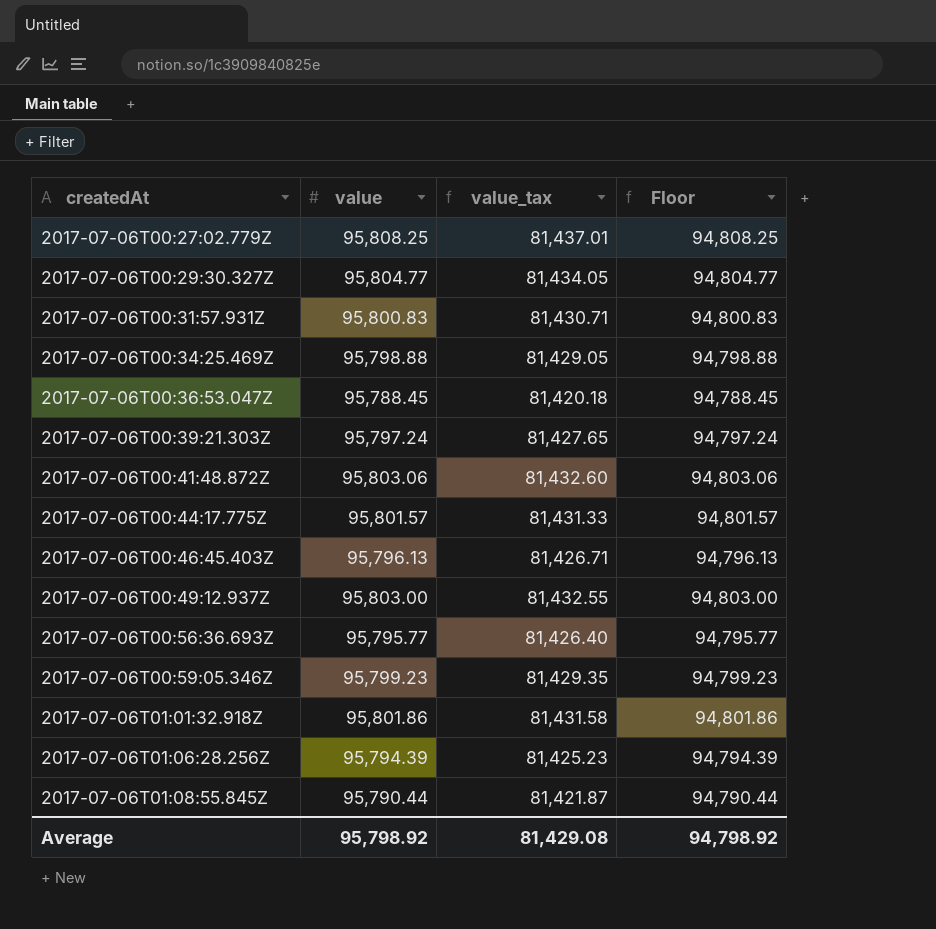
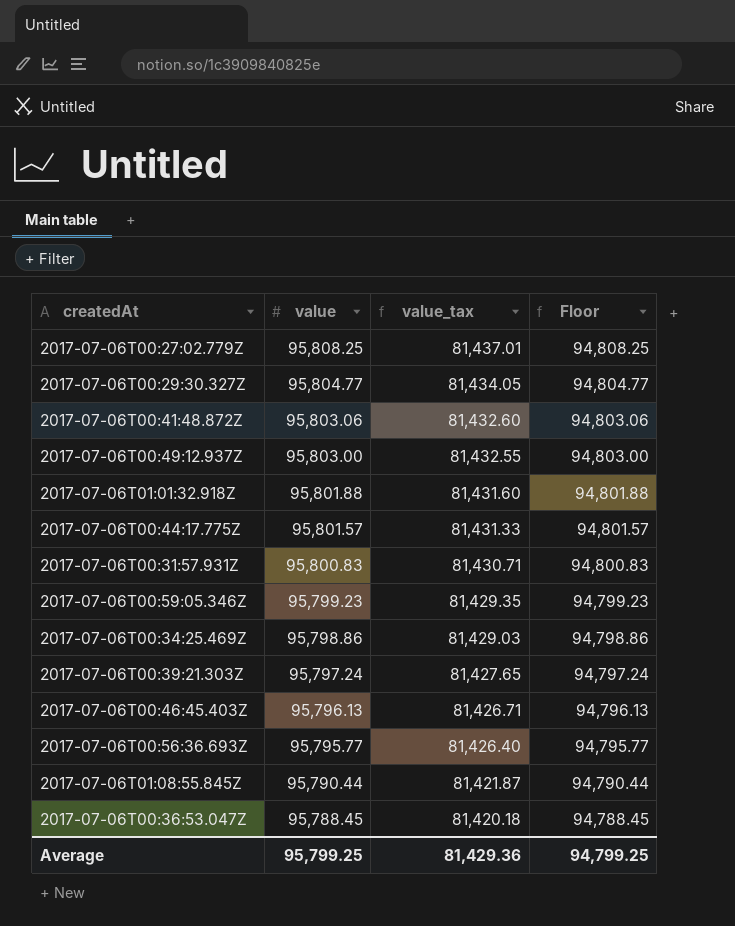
row order: createdAt ascending -> value descending
row 2017-07-06T01:06:28.256Z: 95,794.39 | 81,425.23 | 94,794.39 -> none
2017-07-06T01:01:32.918Z | value: 95,801.86 -> 95,801.88
2017-07-06T01:01:32.918Z | value_tax: 81,431.58 -> 81,431.60
2017-07-06T01:01:32.918Z | Floor: 94,801.86 -> 94,801.88
2017-07-06T00:34:25.469Z | value: 95,798.88 -> 95,798.86
2017-07-06T00:34:25.469Z | value_tax: 81,429.05 -> 81,429.03
2017-07-06T00:34:25.469Z | Floor: 94,798.88 -> 94,798.86
Average | value: 95,798.92 -> 95,799.25
Average | value_tax: 81,429.08 -> 81,429.36
Average | Floor: 94,798.92 -> 94,799.25

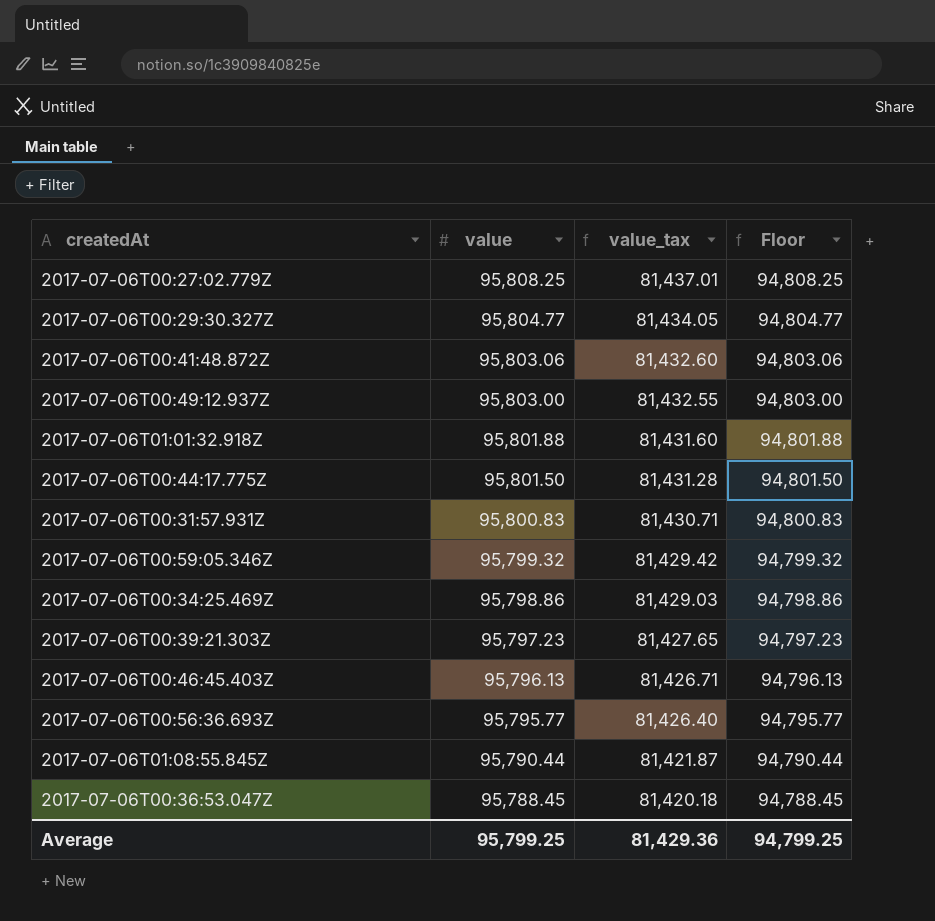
2017-07-06T00:44:17.775Z | value: 95,801.57 -> 95,801.50
2017-07-06T00:44:17.775Z | value_tax: 81,431.33 -> 81,431.28
2017-07-06T00:44:17.775Z | Floor: 94,801.57 -> 94,801.50
2017-07-06T00:59:05.346Z | value: 95,799.23 -> 95,799.32
2017-07-06T00:59:05.346Z | value_tax: 81,429.35 -> 81,429.42
2017-07-06T00:59:05.346Z | Floor: 94,799.23 -> 94,799.32
2017-07-06T00:39:21.303Z | value: 95,797.24 -> 95,797.23
2017-07-06T00:39:21.303Z | Floor: 94,797.24 -> 94,797.23

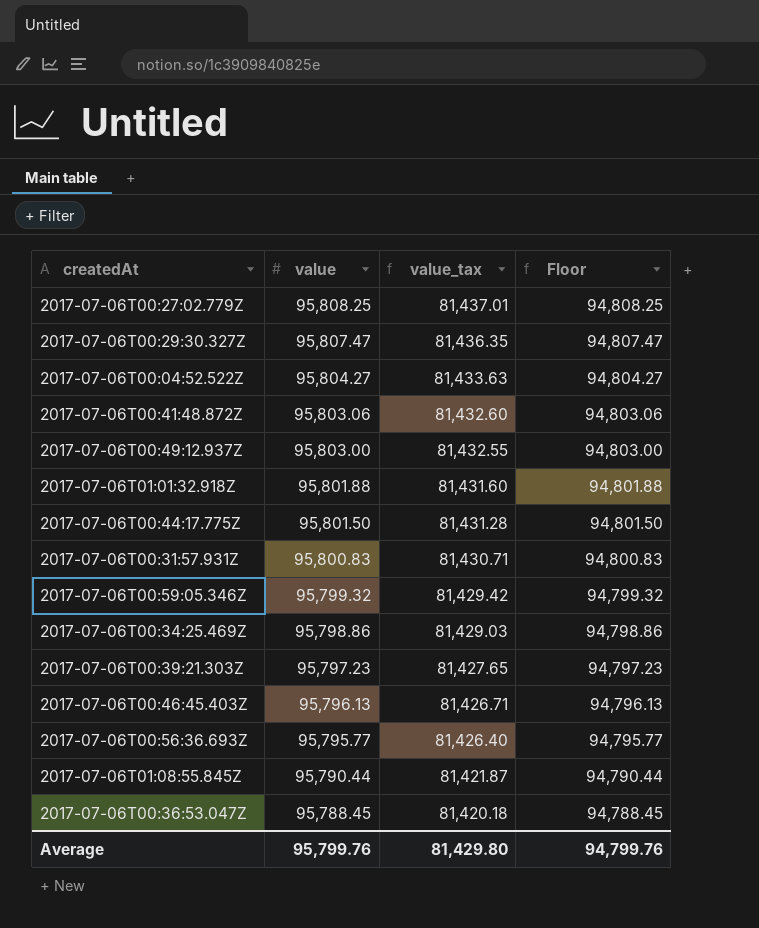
2017-07-06T00:29:30.327Z | value: 95,804.77 -> 95,807.47
2017-07-06T00:29:30.327Z | value_tax: 81,434.05 -> 81,436.35
2017-07-06T00:29:30.327Z | Floor: 94,804.77 -> 94,807.47
row 2017-07-06T00:04:52.522Z: none -> 95,804.27 | 81,433.63 | 94,804.27
Average | value: 95,799.25 -> 95,799.76
Average | value_tax: 81,429.36 -> 81,429.80
Average | Floor: 94,799.25 -> 94,799.76

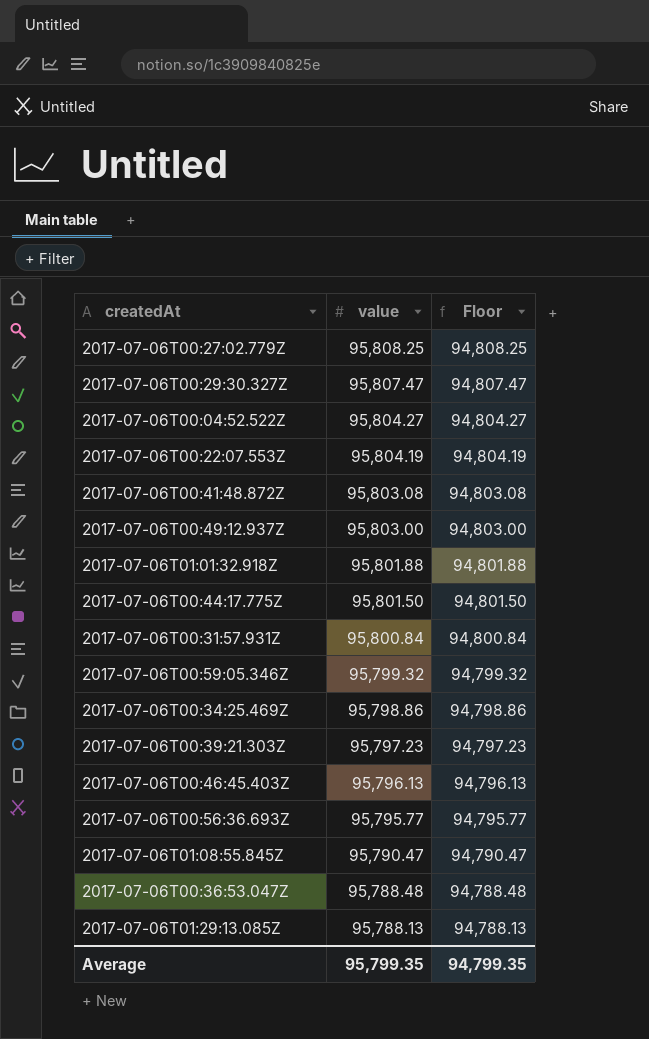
column value_tax | formula: [value] * 0.85 -> none
row 2017-07-06T00:22:07.553Z: none -> 95,804.19 | 94,804.19
2017-07-06T00:41:48.872Z | value: 95,803.06 -> 95,803.08
2017-07-06T00:41:48.872Z | Floor: 94,803.06 -> 94,803.08
2017-07-06T00:31:57.931Z | value: 95,800.83 -> 95,800.84
2017-07-06T00:31:57.931Z | Floor: 94,800.83 -> 94,800.84
2017-07-06T01:08:55.845Z | value: 95,790.44 -> 95,790.47
2017-07-06T01:08:55.845Z | Floor: 94,790.44 -> 94,790.47
2017-07-06T00:36:53.047Z | value: 95,788.45 -> 95,788.48
2017-07-06T00:36:53.047Z | Floor: 94,788.45 -> 94,788.48
row 2017-07-06T01:29:13.085Z: none -> 95,788.13 | 94,788.13
Average | value: 95,799.76 -> 95,799.35
Average | Floor: 94,799.76 -> 94,799.35

